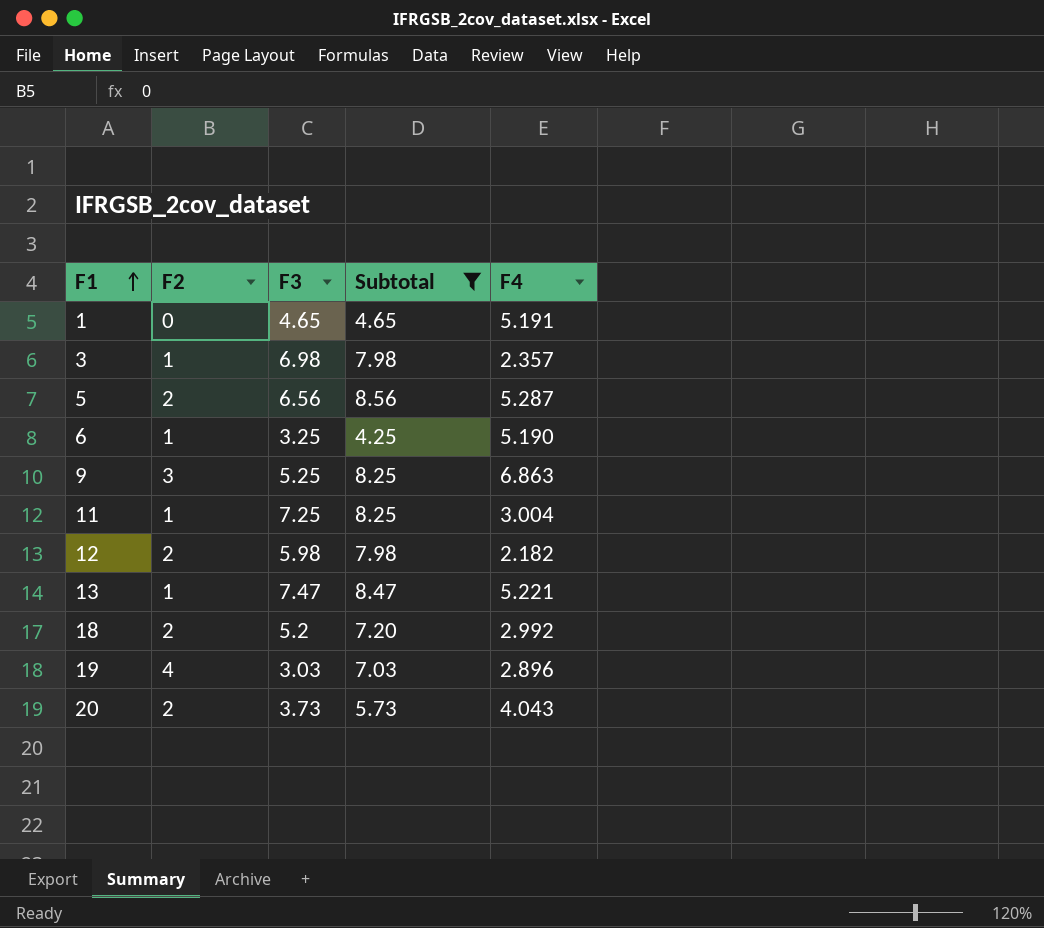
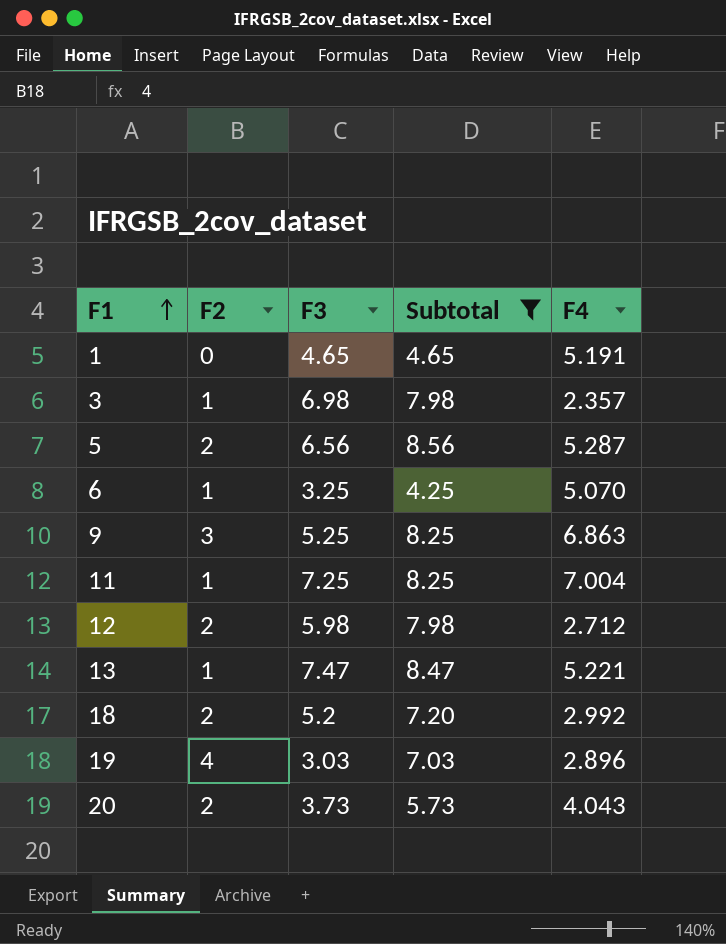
6 | F4: 5.190 -> 5.070
11 | F4: 3.004 -> 7.004
12 | F4: 2.182 -> 2.712

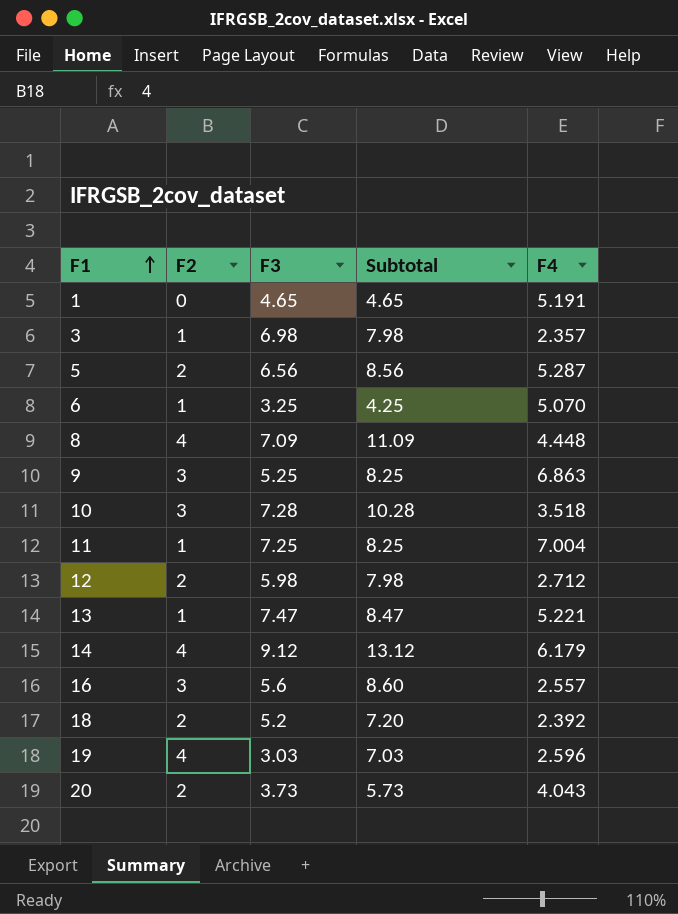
filter: Subtotal <= 8.56 -> none
18 | F4: 2.992 -> 2.392
19 | F4: 2.896 -> 2.596

